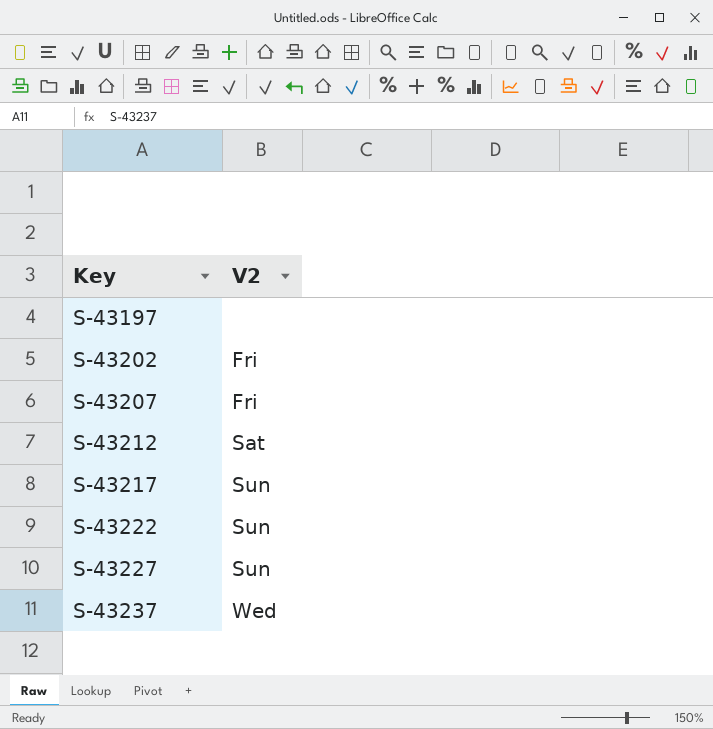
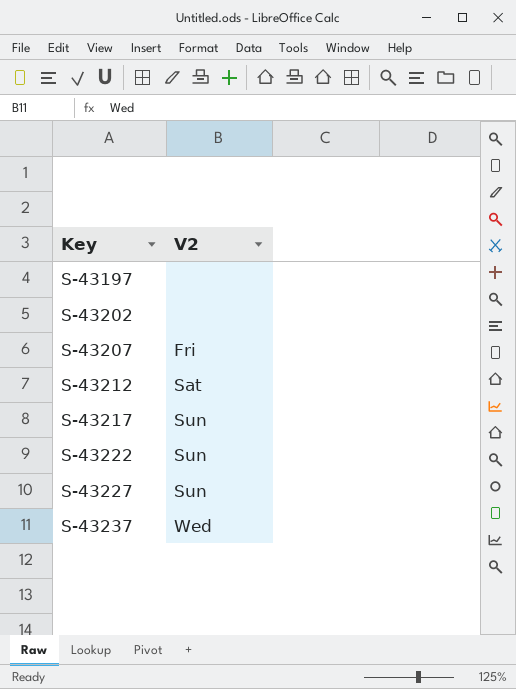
S-43202 | V2: Fri -> none

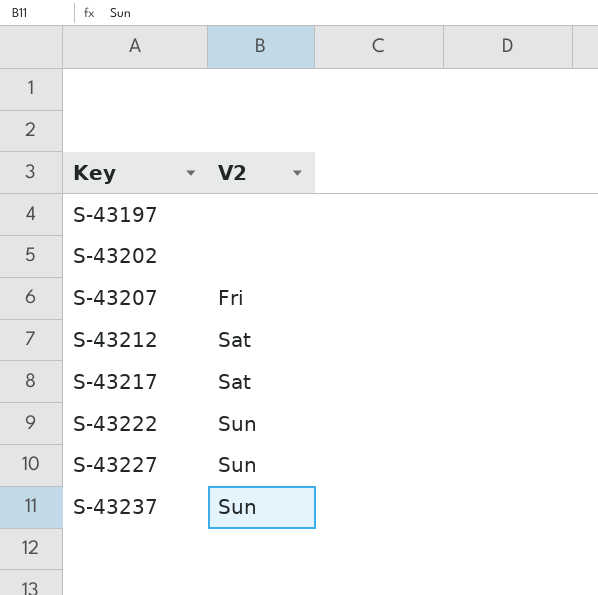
S-43217 | V2: Sun -> Sat
S-43237 | V2: Wed -> Sun

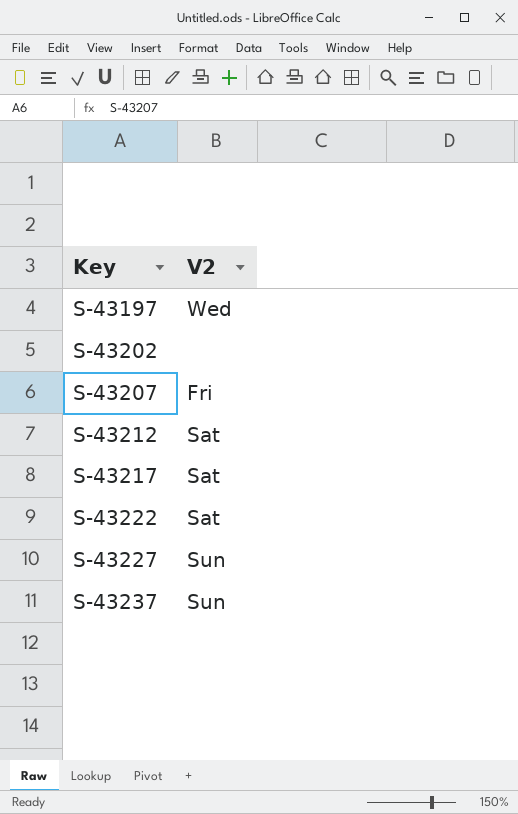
S-43197 | V2: none -> Wed
S-43222 | V2: Sun -> Sat

